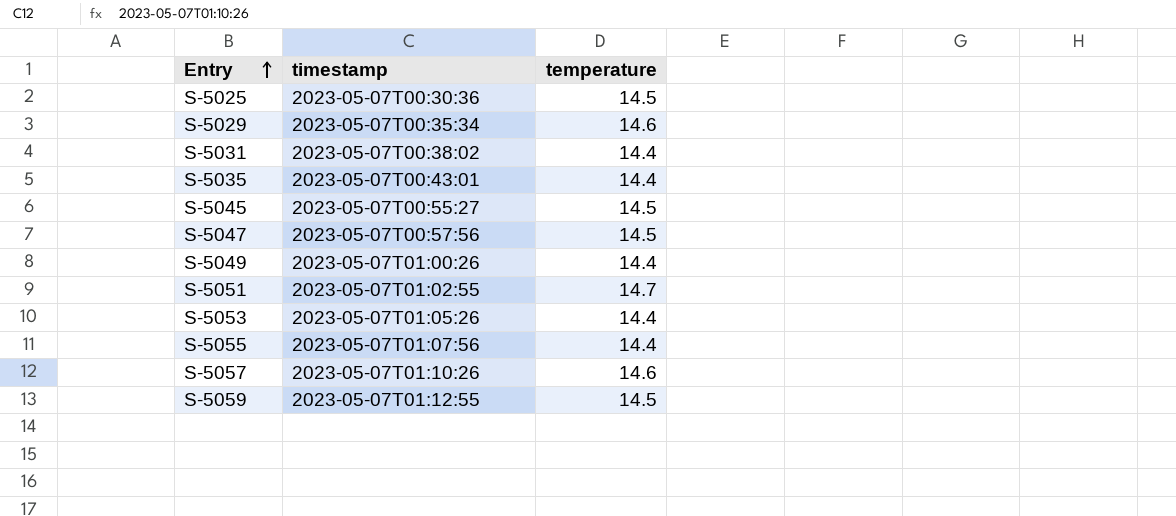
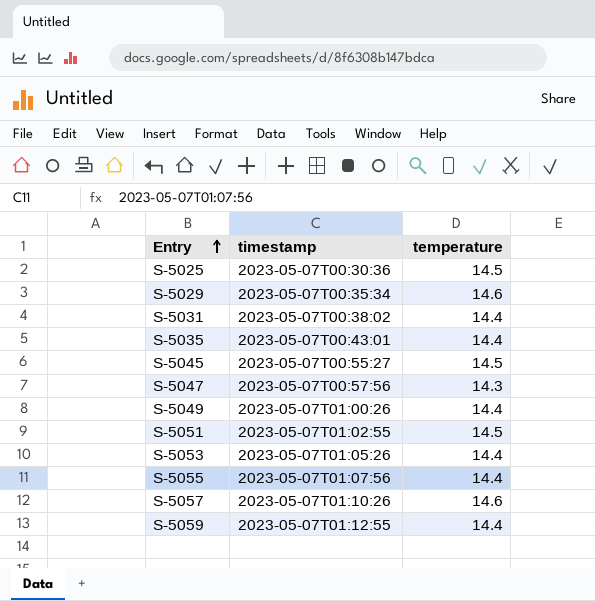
S-5047 | temperature: 14.5 -> 14.3
S-5051 | temperature: 14.7 -> 14.5
S-5059 | temperature: 14.5 -> 14.4

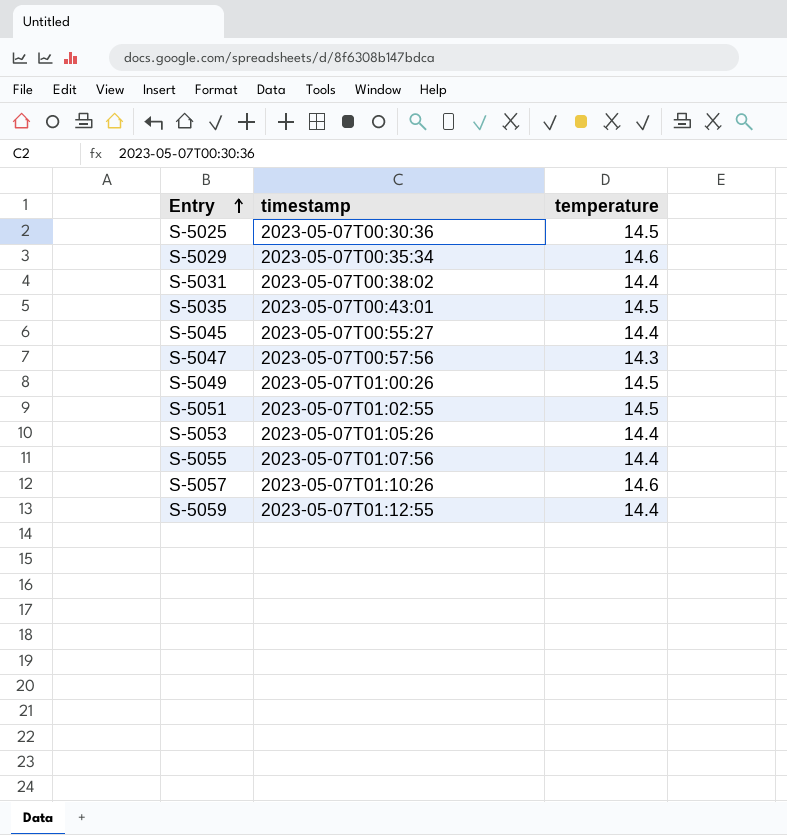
S-5035 | temperature: 14.4 -> 14.5
S-5045 | temperature: 14.5 -> 14.4
S-5049 | temperature: 14.4 -> 14.5

